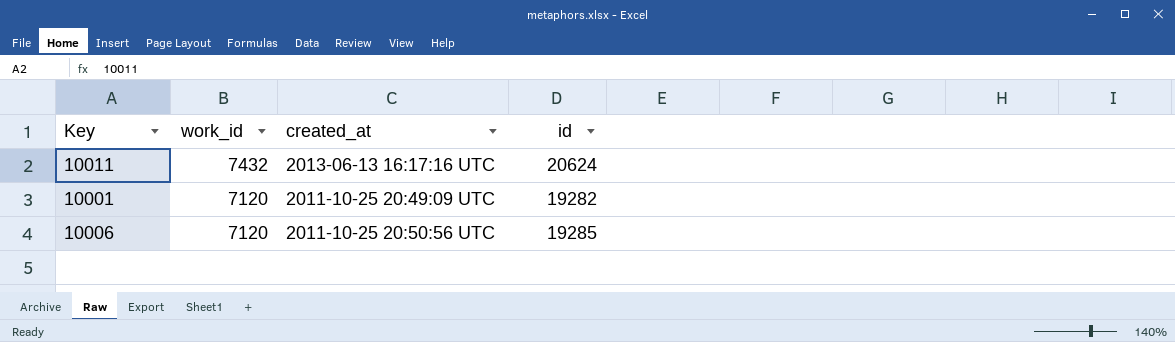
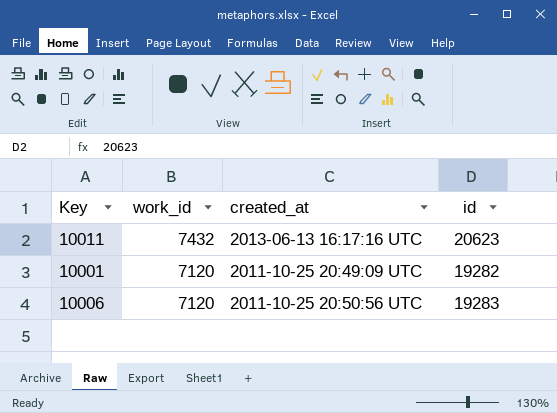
10011 | id: 20624 -> 20623
10006 | id: 19285 -> 19283

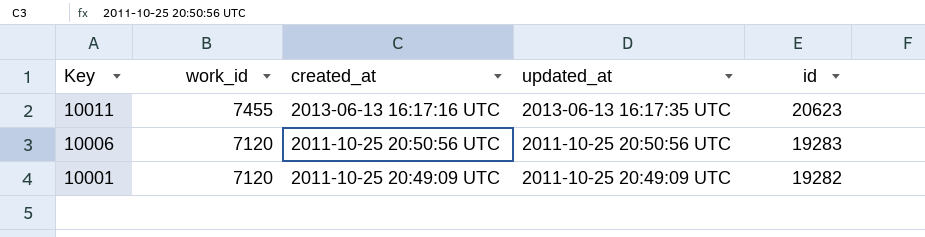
row order: work_id descending -> Key descending
column updated_at | position: none -> 4
10011 | work_id: 7432 -> 7455

